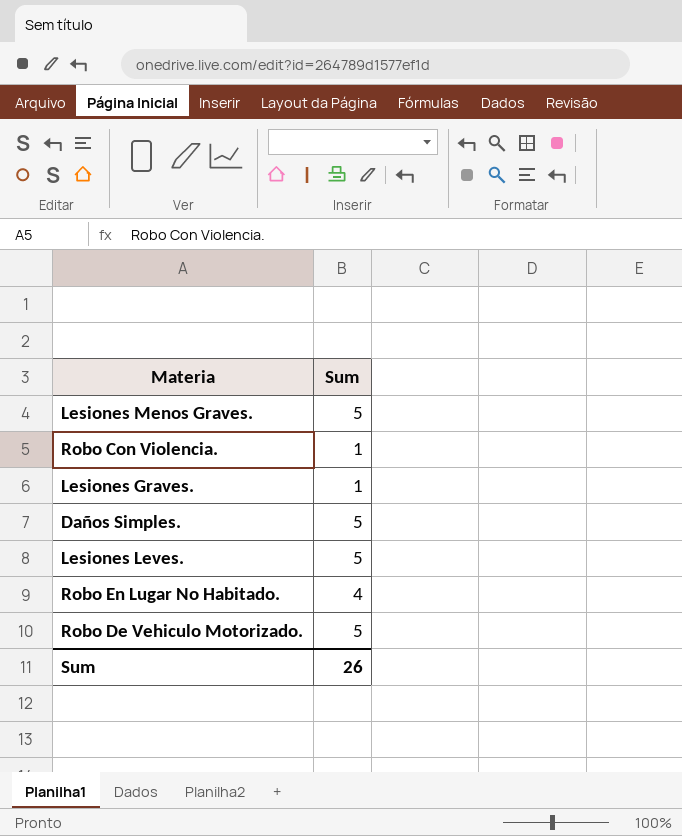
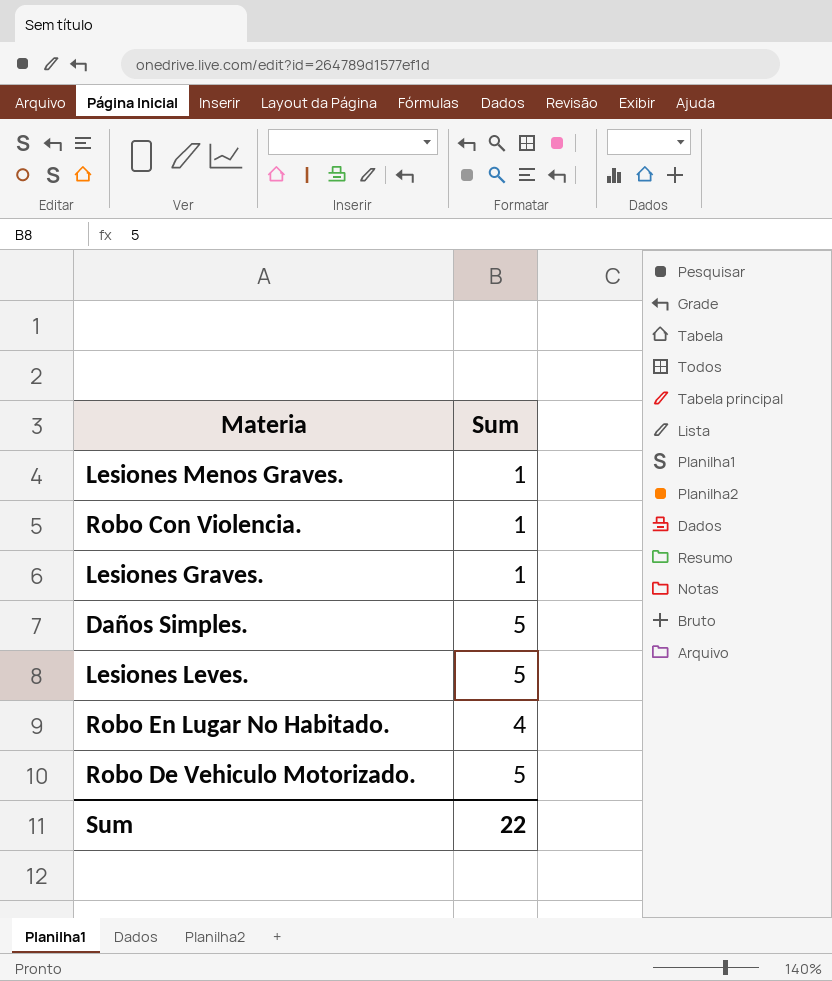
Lesiones Menos Graves. | Sum: 5 -> 1
Sum | Sum: 26 -> 22

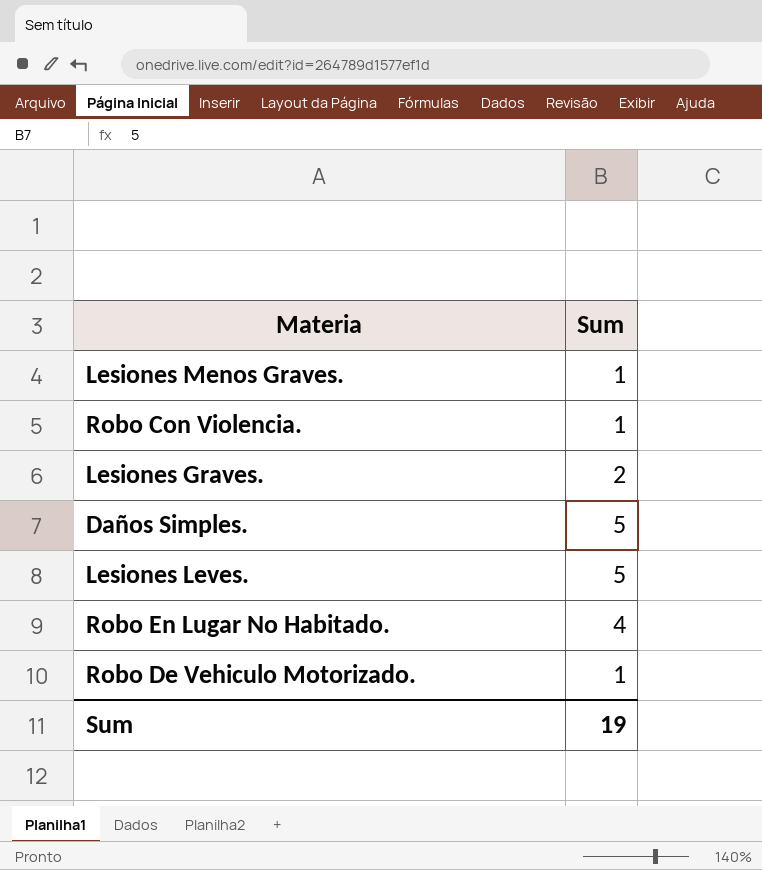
Lesiones Graves. | Sum: 1 -> 2
Robo De Vehiculo Motorizado. | Sum: 5 -> 1
Sum | Sum: 22 -> 19

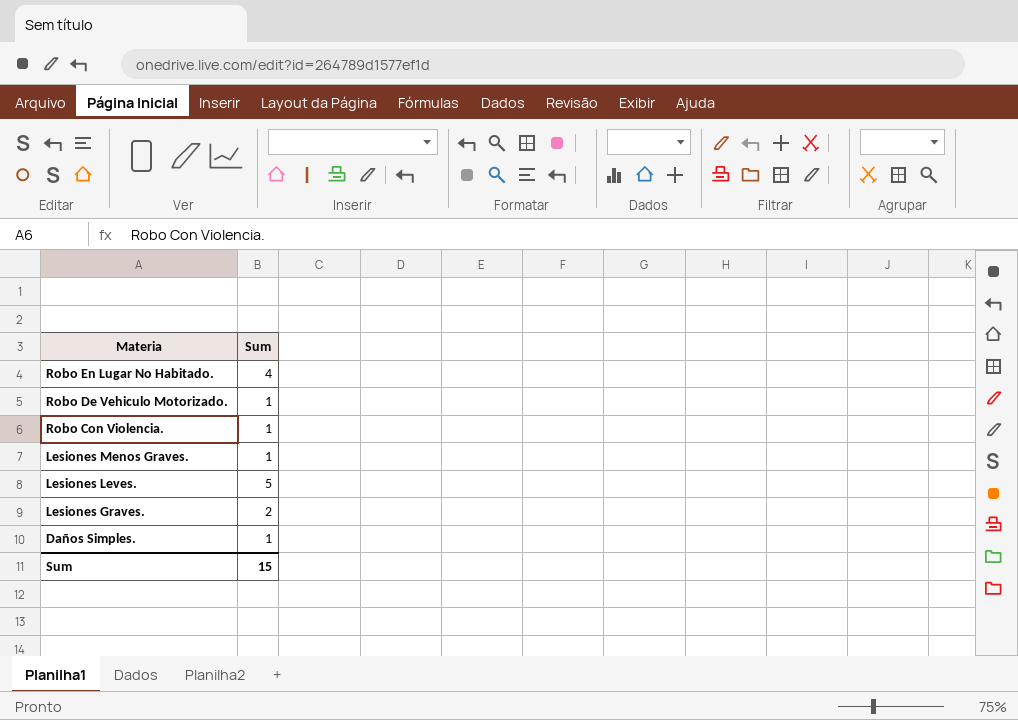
row order: none -> Materia descending
Daños Simples. | Sum: 5 -> 1
Sum | Sum: 19 -> 15

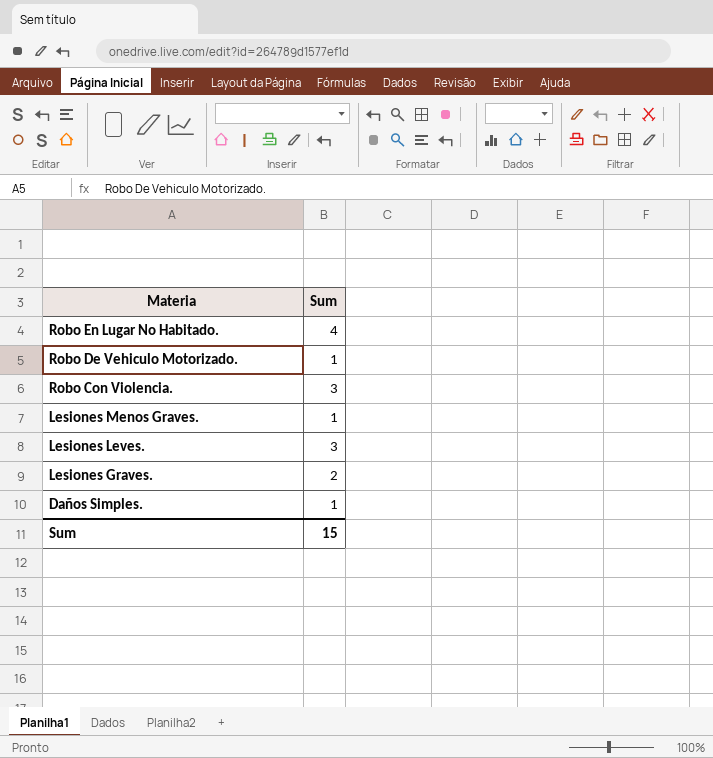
Robo Con Violencia. | Sum: 1 -> 3
Lesiones Leves. | Sum: 5 -> 3

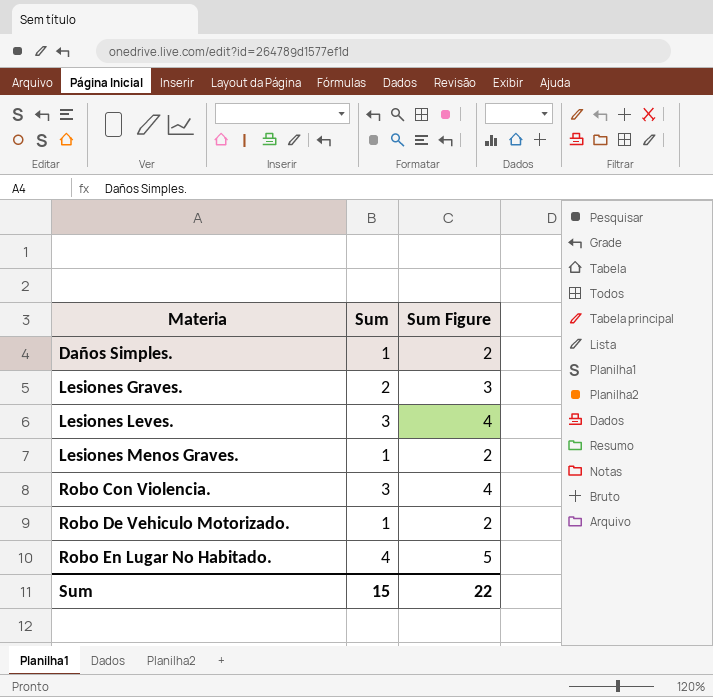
row order: Materia descending -> Materia ascending
column Sum Figure | formula: none -> [Sum] + 1

